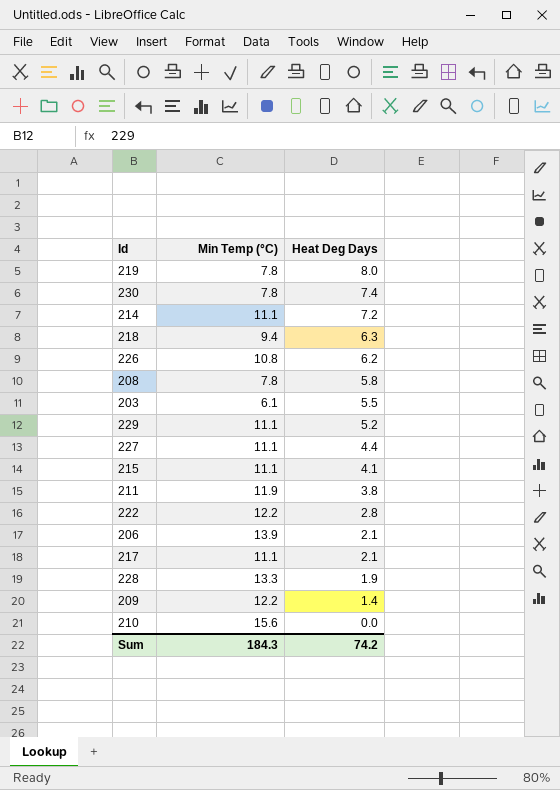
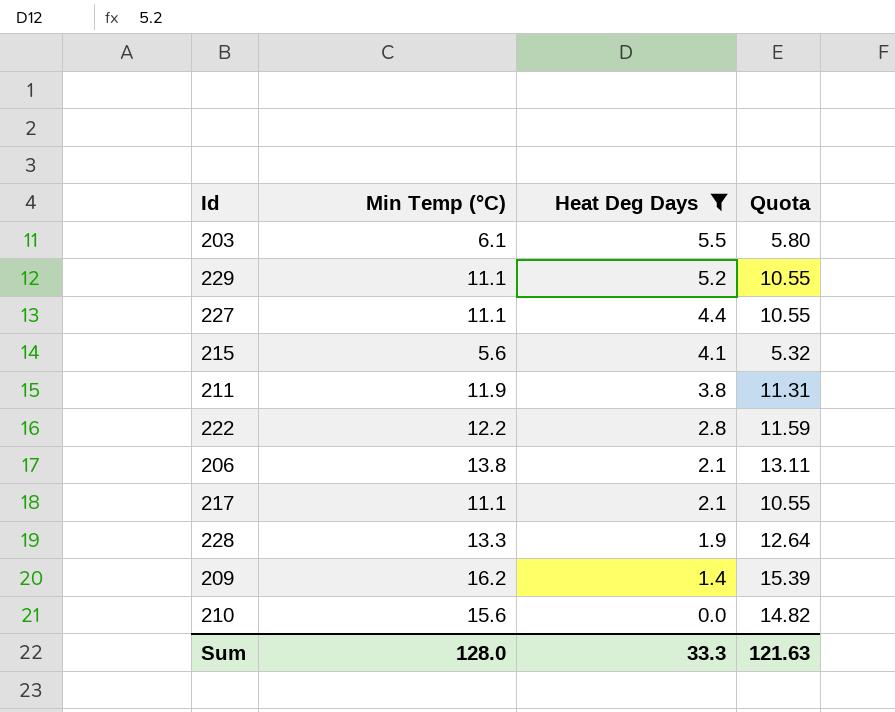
filter: none -> Heat Deg Days <= 5.5
column Quota | formula: none -> [Min Temp (°C)] * 0.95
215 | Min Temp (°C): 11.1 -> 5.6
206 | Min Temp (°C): 13.9 -> 13.8
209 | Min Temp (°C): 12.2 -> 16.2
Sum | Min Temp (°C): 184.3 -> 128.0
Sum | Heat Deg Days: 74.2 -> 33.3

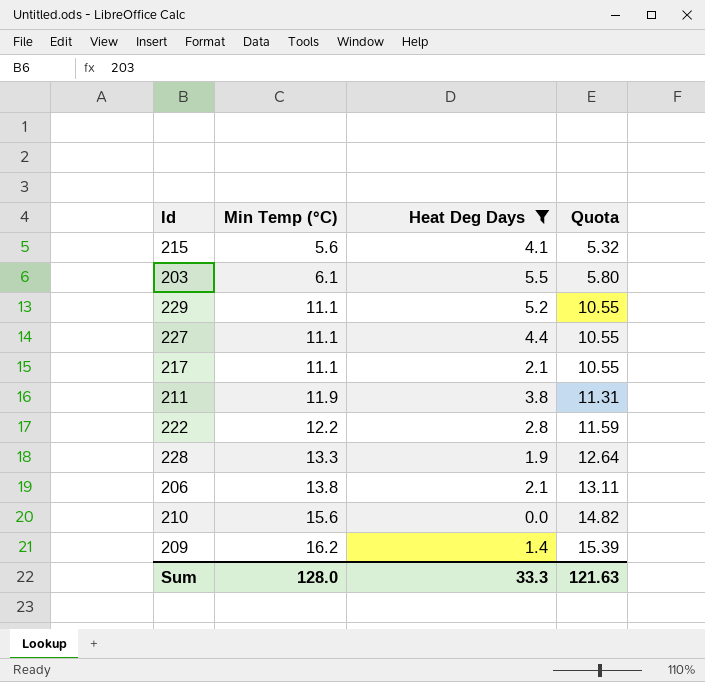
row order: Heat Deg Days descending -> Min Temp (°C) ascending

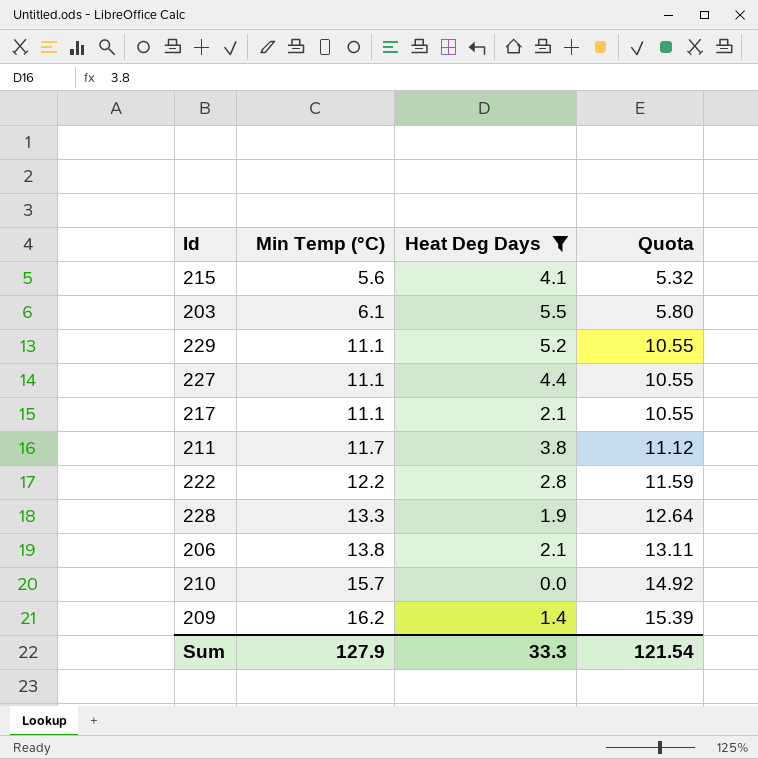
211 | Min Temp (°C): 11.9 -> 11.7
211 | Quota: 11.31 -> 11.12
210 | Min Temp (°C): 15.6 -> 15.7
210 | Quota: 14.82 -> 14.92
Sum | Min Temp (°C): 128.0 -> 127.9
Sum | Quota: 121.63 -> 121.54

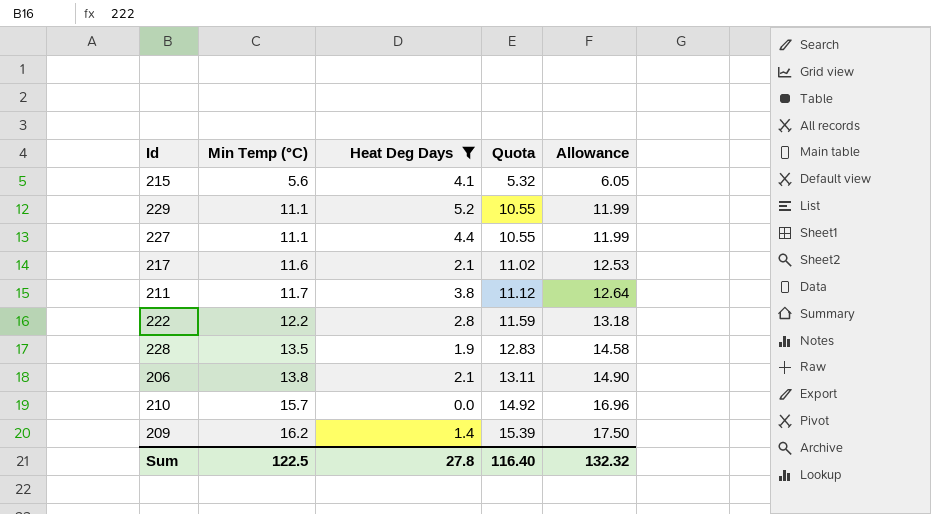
column Allowance | formula: none -> [Min Temp (°C)] * 1.08
row 203: 6.1 | 5.5 | 5.80 -> none
217 | Min Temp (°C): 11.1 -> 11.6
217 | Quota: 10.55 -> 11.02
228 | Min Temp (°C): 13.3 -> 13.5
228 | Quota: 12.64 -> 12.83
Sum | Min Temp (°C): 127.9 -> 122.5
Sum | Heat Deg Days: 33.3 -> 27.8
Sum | Quota: 121.54 -> 116.40

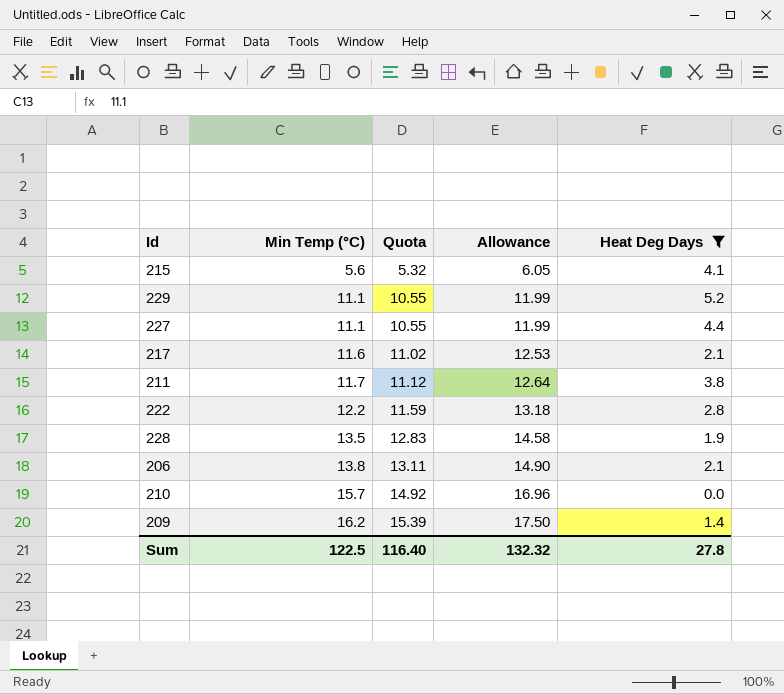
column Heat Deg Days | position: 3 -> 5

